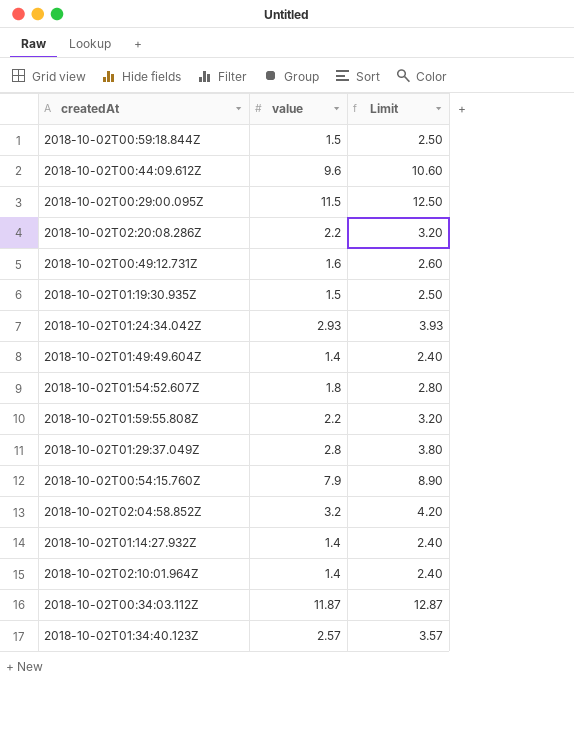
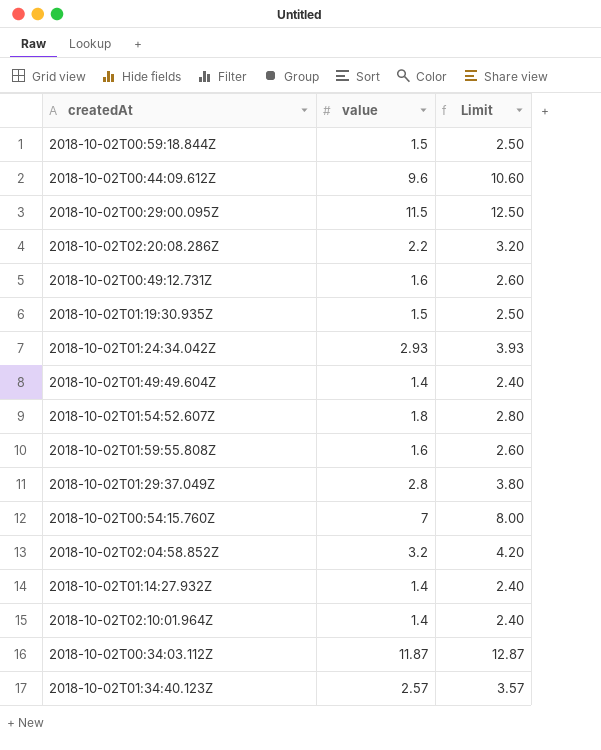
2018-10-02T01:59:55.808Z | value: 2.2 -> 1.6
2018-10-02T01:59:55.808Z | Limit: 3.20 -> 2.60
2018-10-02T00:54:15.760Z | value: 7.9 -> 7
2018-10-02T00:54:15.760Z | Limit: 8.90 -> 8.00

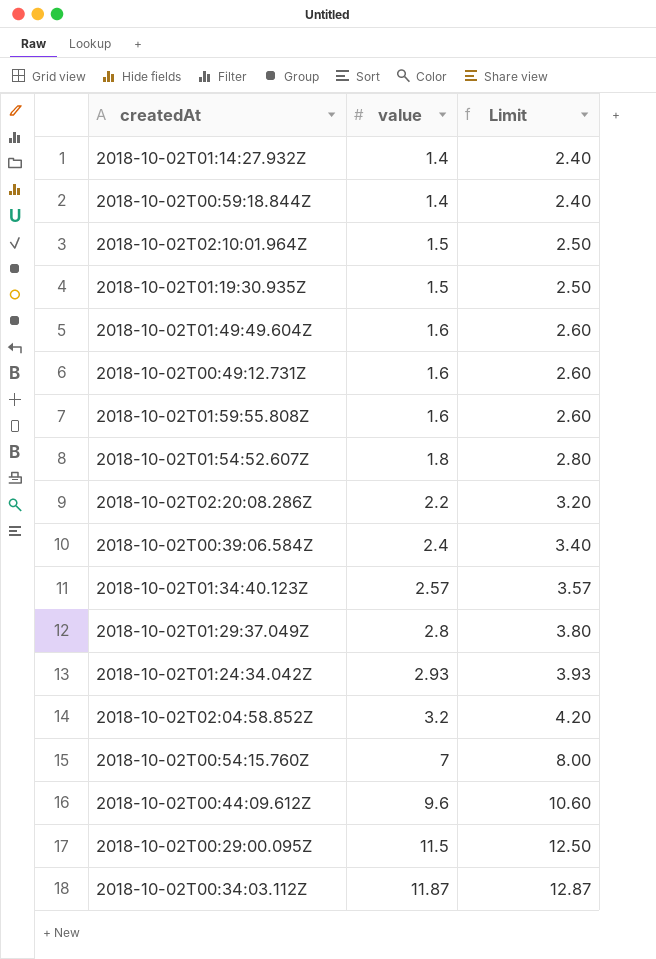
row order: none -> value ascending
2018-10-02T00:59:18.844Z | value: 1.5 -> 1.4
2018-10-02T00:59:18.844Z | Limit: 2.50 -> 2.40
2018-10-02T02:10:01.964Z | value: 1.4 -> 1.5
2018-10-02T02:10:01.964Z | Limit: 2.40 -> 2.50
2018-10-02T01:49:49.604Z | value: 1.4 -> 1.6
2018-10-02T01:49:49.604Z | Limit: 2.40 -> 2.60
row 2018-10-02T00:39:06.584Z: none -> 2.4 | 3.40

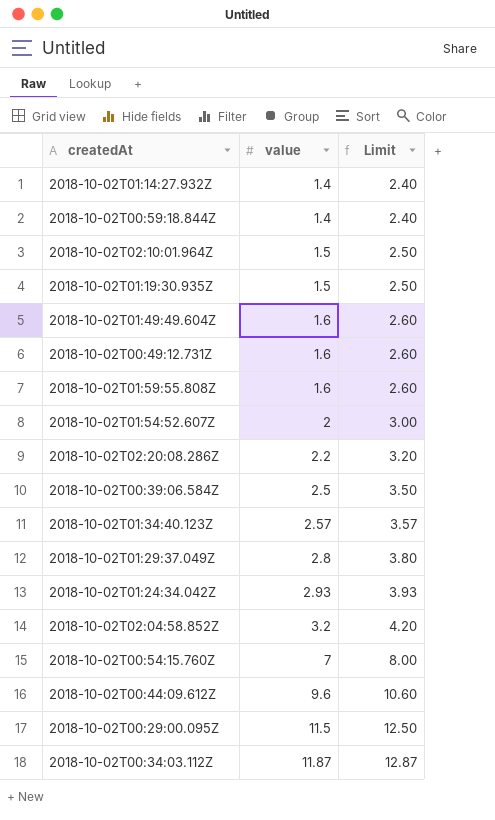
2018-10-02T01:54:52.607Z | value: 1.8 -> 2
2018-10-02T01:54:52.607Z | Limit: 2.80 -> 3.00
2018-10-02T00:39:06.584Z | value: 2.4 -> 2.5
2018-10-02T00:39:06.584Z | Limit: 3.40 -> 3.50

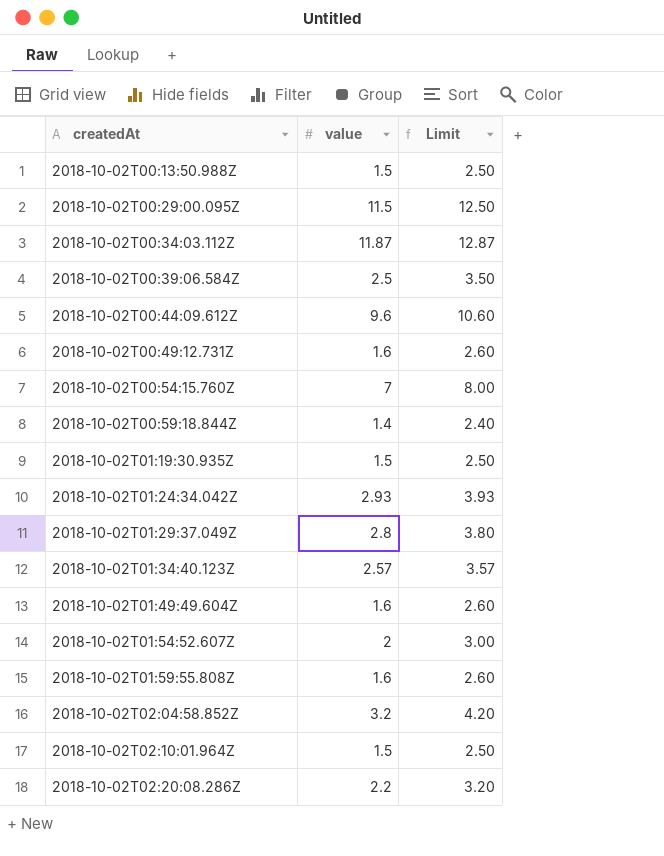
row order: value ascending -> createdAt ascending
row 2018-10-02T01:14:27.932Z: 1.4 | 2.40 -> none
row 2018-10-02T00:13:50.988Z: none -> 1.5 | 2.50

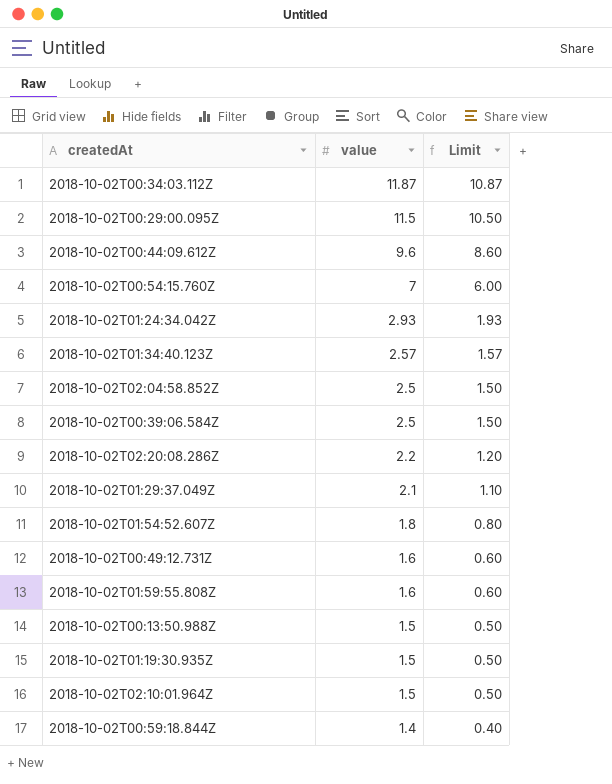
row order: createdAt ascending -> value descending
column Limit | formula: [value] + 1 -> [value] - 1
row 2018-10-02T01:49:49.604Z: 1.6 | 2.60 -> none
2018-10-02T02:04:58.852Z | value: 3.2 -> 2.5
2018-10-02T01:29:37.049Z | value: 2.8 -> 2.1
2018-10-02T01:54:52.607Z | value: 2 -> 1.8

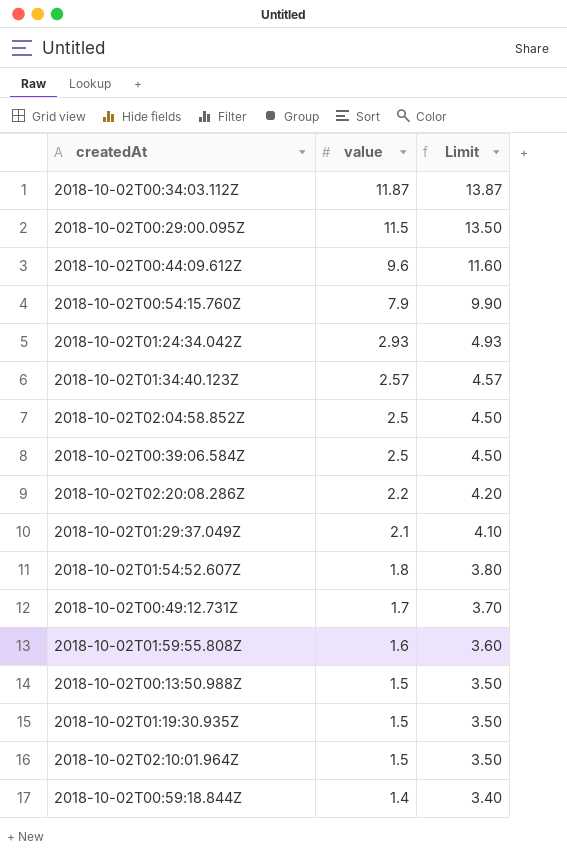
column Limit | formula: [value] - 1 -> [value] + 2
2018-10-02T00:54:15.760Z | value: 7 -> 7.9
2018-10-02T00:49:12.731Z | value: 1.6 -> 1.7

